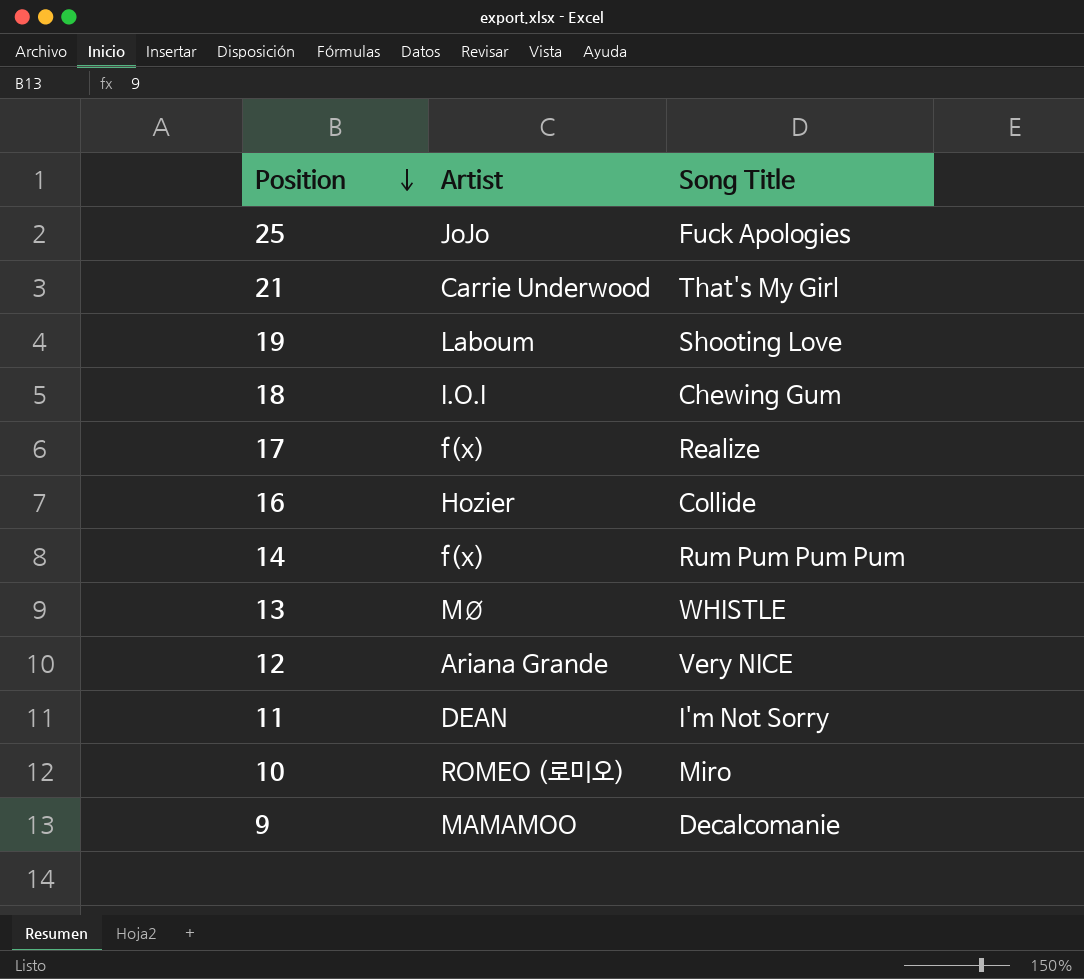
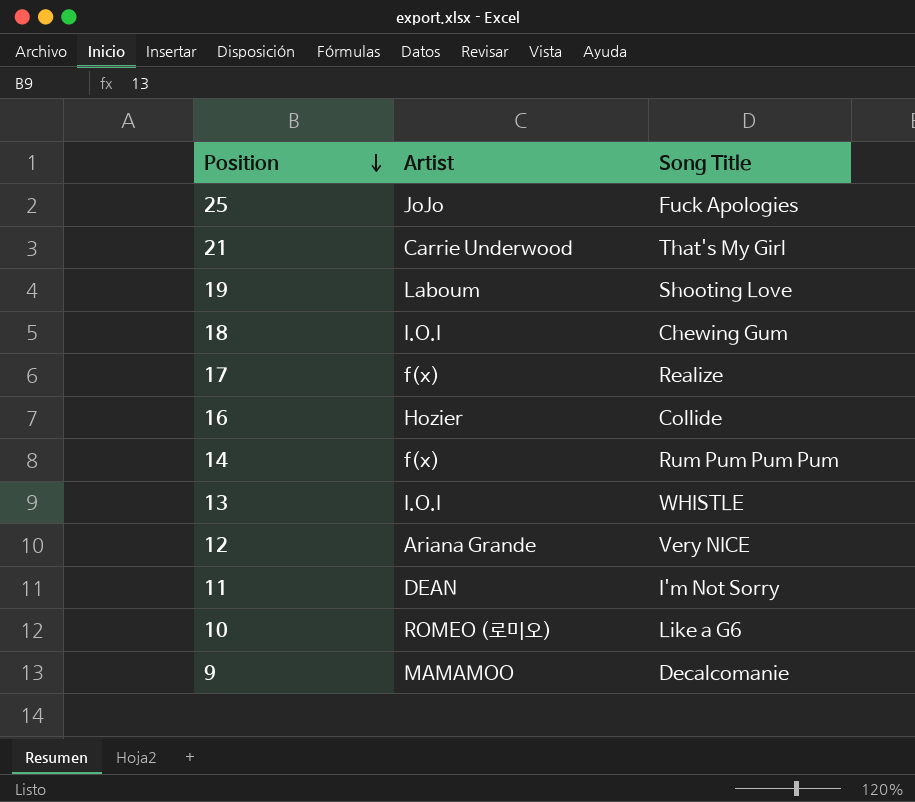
13 | Artist: MØ -> I.O.I
10 | Song Title: Miro -> Like a G6

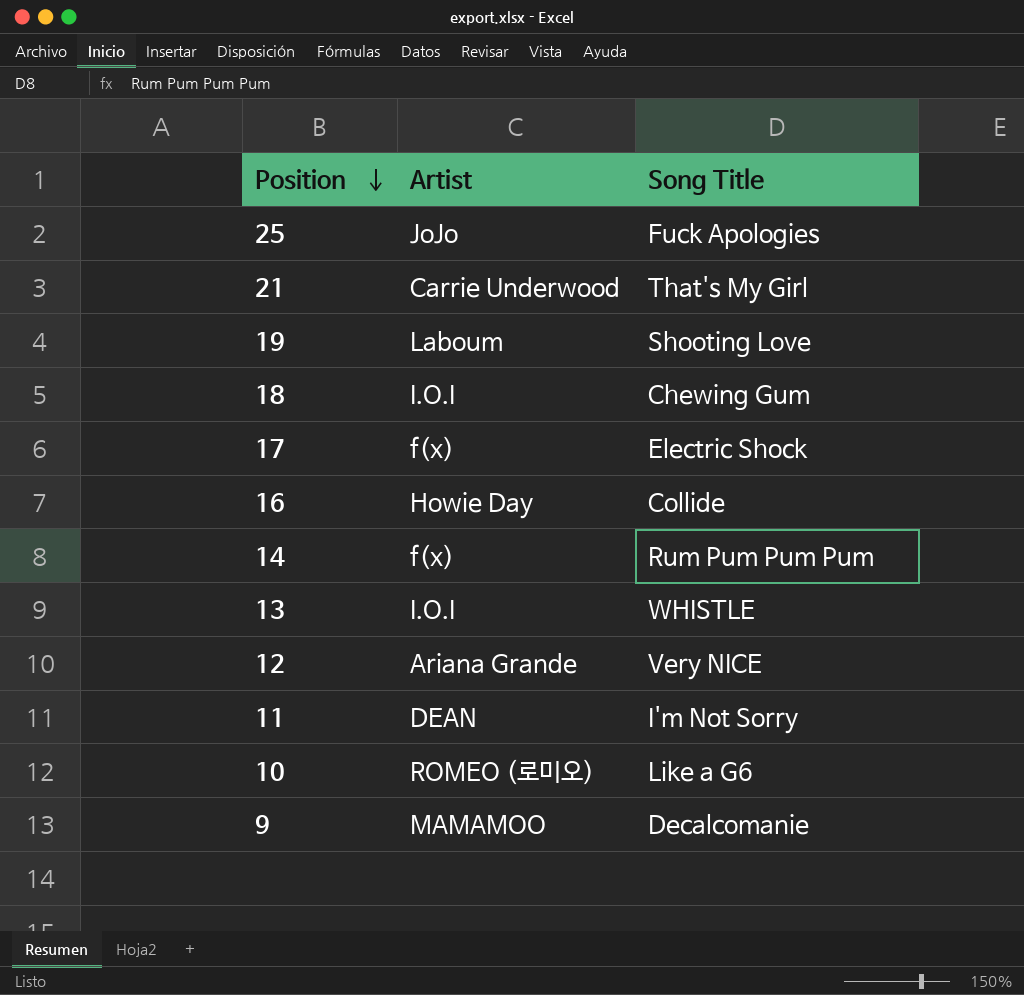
17 | Song Title: Realize -> Electric Shock
16 | Artist: Hozier -> Howie Day

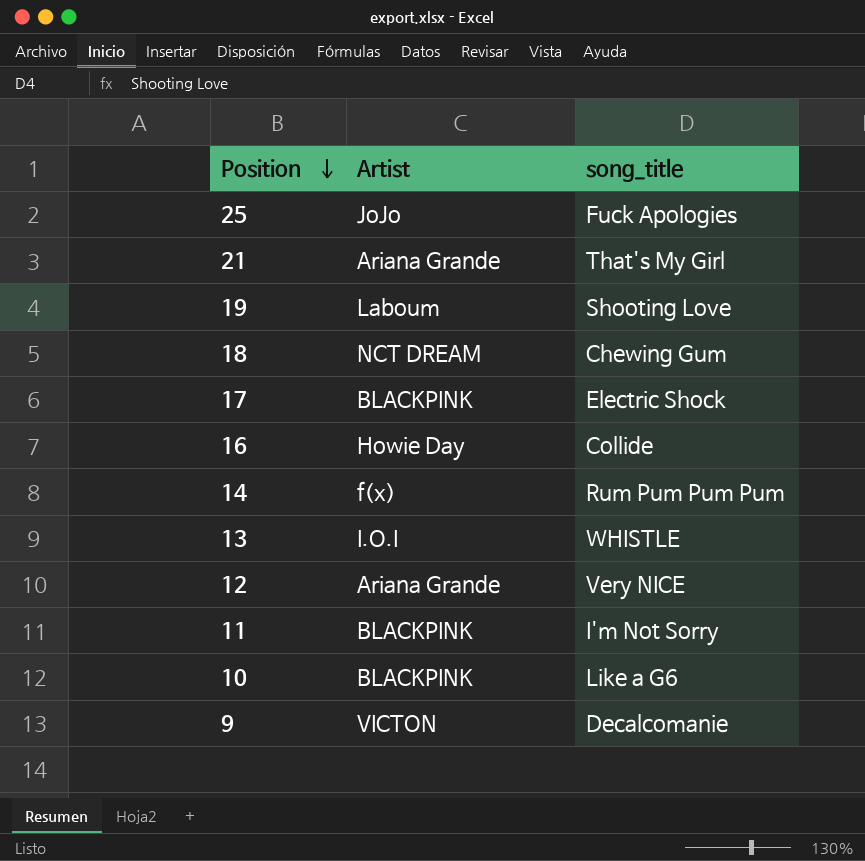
column name: Song Title -> song_title
21 | Artist: Carrie Underwood -> Ariana Grande
18 | Artist: I.O.I -> NCT DREAM
17 | Artist: f(x) -> BLACKPINK
11 | Artist: DEAN -> BLACKPINK
10 | Artist: ROMEO (로미오) -> BLACKPINK
9 | Artist: MAMAMOO -> VICTON

